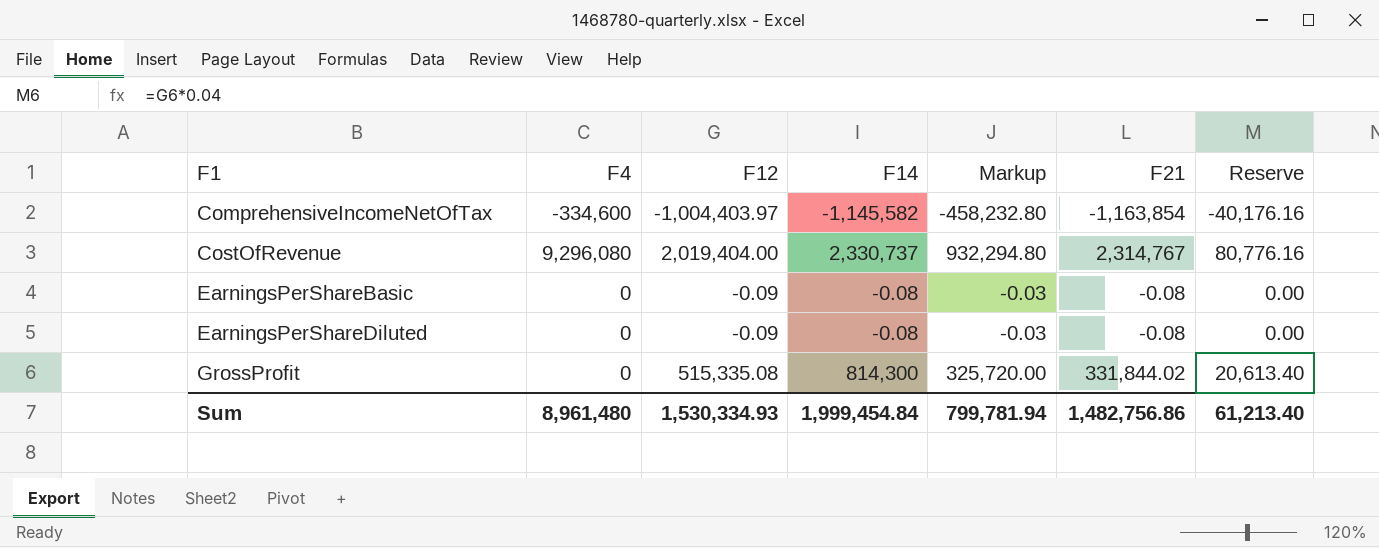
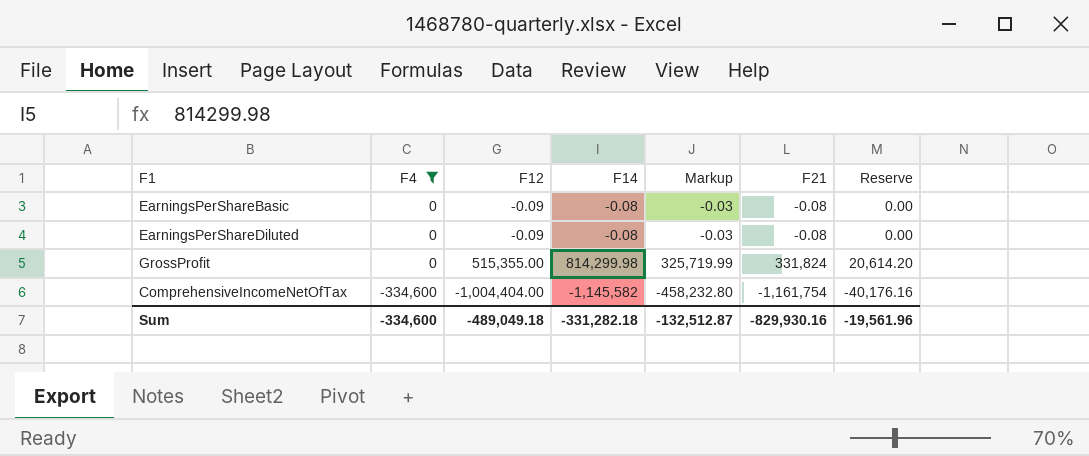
filter: none -> F4 != 9,296,080
row order: F1 ascending -> F4 descending
GrossProfit | F12: 515,335.08 -> 515,355.00
GrossProfit | F14: 814,300 -> 814,299.98
GrossProfit | Markup: 325,720.00 -> 325,719.99
GrossProfit | F21: 331,844.02 -> 331,824
GrossProfit | Reserve: 20,613.40 -> 20,614.20
ComprehensiveIncomeNetOfTax | F12: -1,004,403.97 -> -1,004,404.00
ComprehensiveIncomeNetOfTax | F21: -1,163,854 -> -1,161,754
Sum | F4: 8,961,480 -> -334,600
Sum | F12: 1,530,334.93 -> -489,049.18
Sum | F14: 1,999,454.84 -> -331,282.18
Sum | Markup: 799,781.94 -> -132,512.87
Sum | F21: 1,482,756.86 -> -829,930.16
Sum | Reserve: 61,213.40 -> -19,561.96

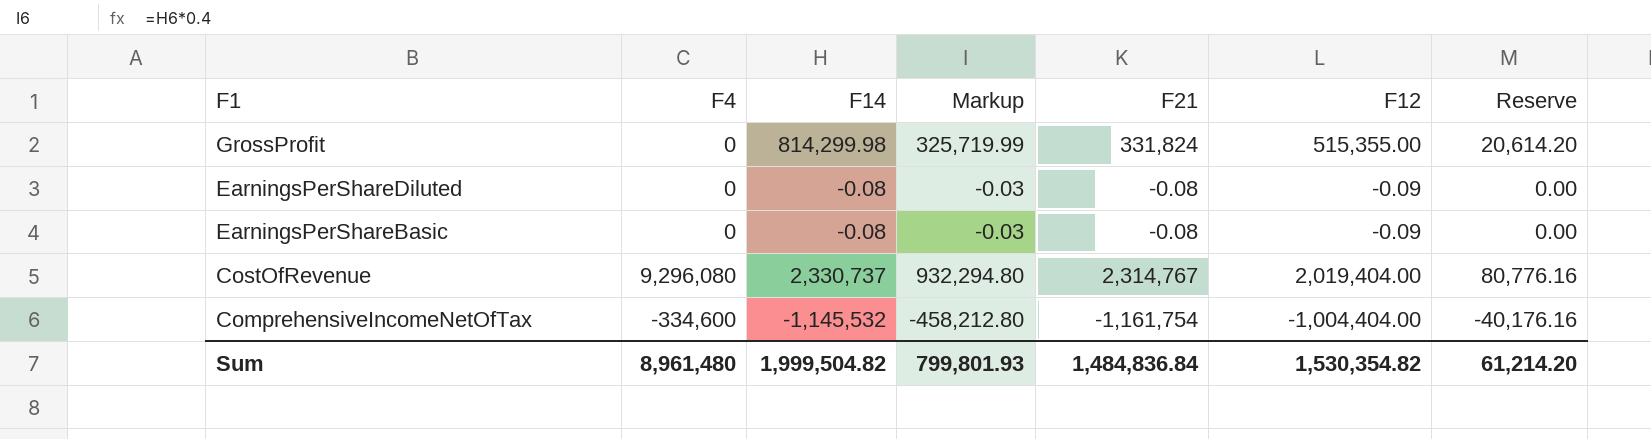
filter: F4 != 9,296,080 -> none
row order: F4 descending -> F1 descending
column F12 | position: 3 -> 6
ComprehensiveIncomeNetOfTax | F14: -1,145,582 -> -1,145,532
ComprehensiveIncomeNetOfTax | Markup: -458,232.80 -> -458,212.80
Sum | F4: -334,600 -> 8,961,480
Sum | F14: -331,282.18 -> 1,999,504.82
Sum | Markup: -132,512.87 -> 799,801.93
Sum | F21: -829,930.16 -> 1,484,836.84
Sum | F12: -489,049.18 -> 1,530,354.82
Sum | Reserve: -19,561.96 -> 61,214.20

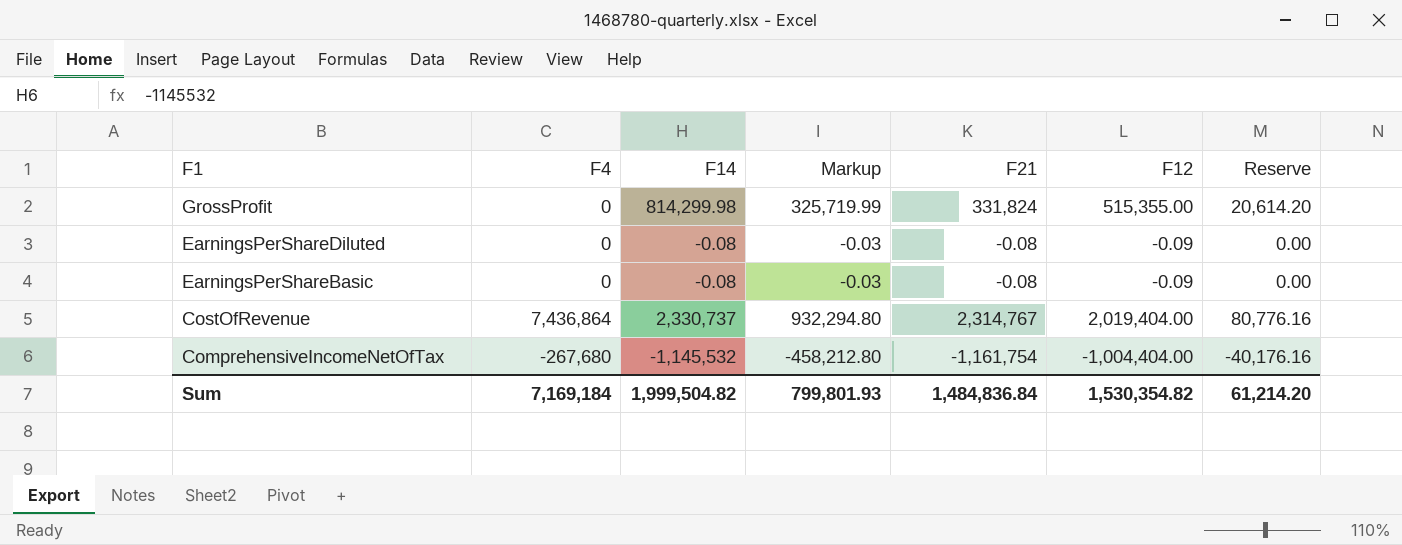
CostOfRevenue | F4: 9,296,080 -> 7,436,864
ComprehensiveIncomeNetOfTax | F4: -334,600 -> -267,680
Sum | F4: 8,961,480 -> 7,169,184

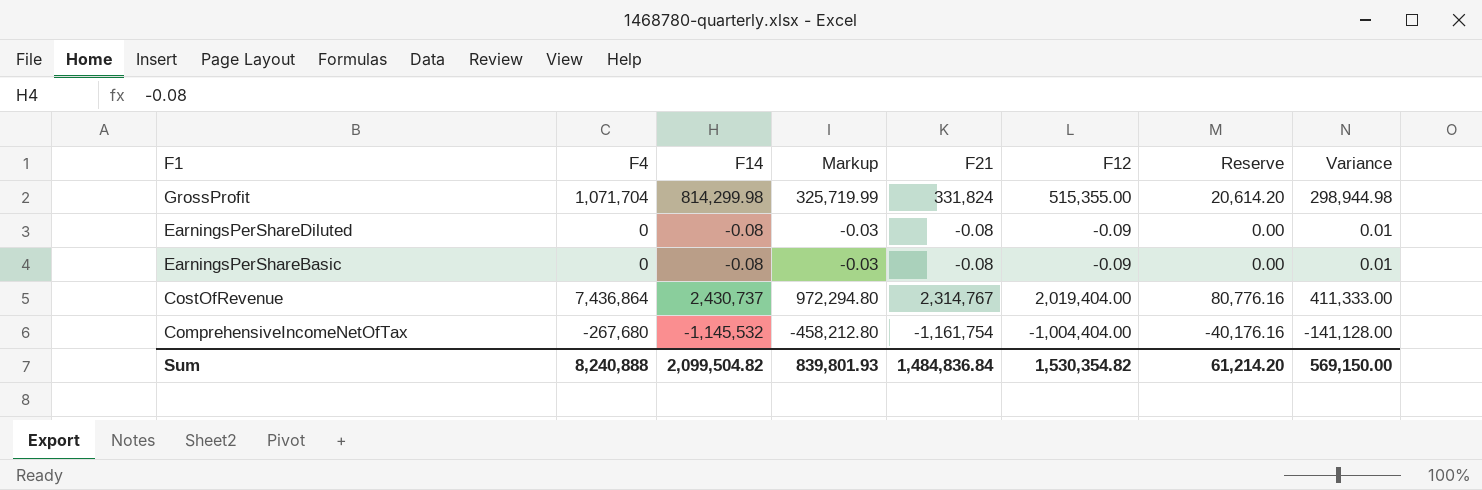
column Variance | formula: none -> [F14] - [F12]
GrossProfit | F4: 0 -> 1,071,704
CostOfRevenue | F14: 2,330,737 -> 2,430,737
CostOfRevenue | Markup: 932,294.80 -> 972,294.80
Sum | F4: 7,169,184 -> 8,240,888
Sum | F14: 1,999,504.82 -> 2,099,504.82
Sum | Markup: 799,801.93 -> 839,801.93

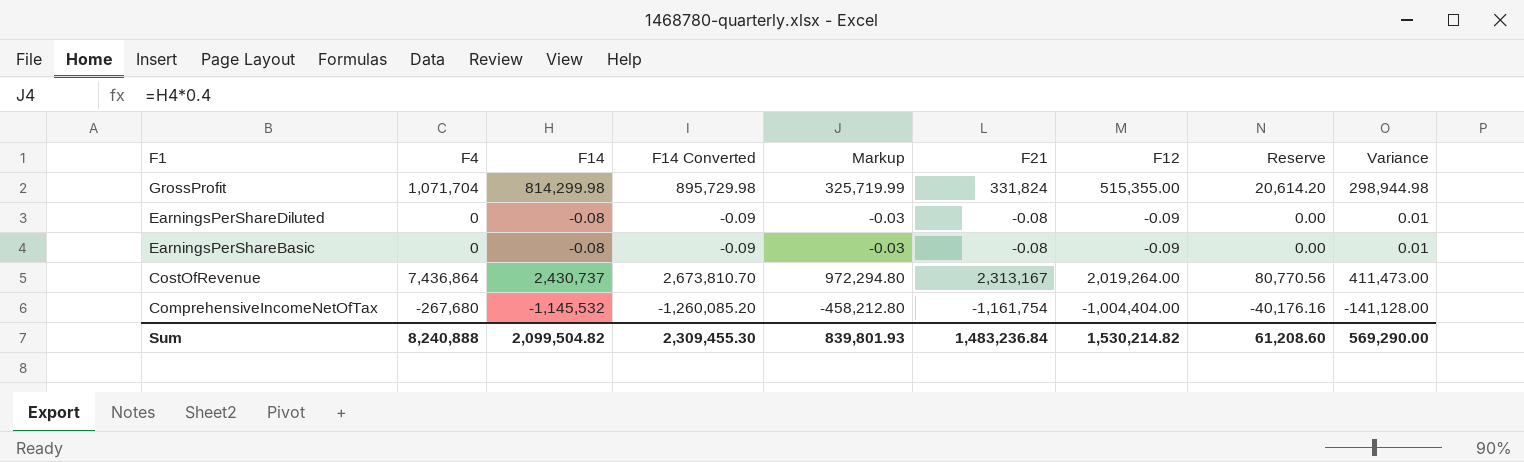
column F14 Converted | formula: none -> [F14] * 1.1
CostOfRevenue | F21: 2,314,767 -> 2,313,167
CostOfRevenue | F12: 2,019,404.00 -> 2,019,264.00
CostOfRevenue | Reserve: 80,776.16 -> 80,770.56
CostOfRevenue | Variance: 411,333.00 -> 411,473.00
Sum | F21: 1,484,836.84 -> 1,483,236.84
Sum | F12: 1,530,354.82 -> 1,530,214.82
Sum | Reserve: 61,214.20 -> 61,208.60
Sum | Variance: 569,150.00 -> 569,290.00

